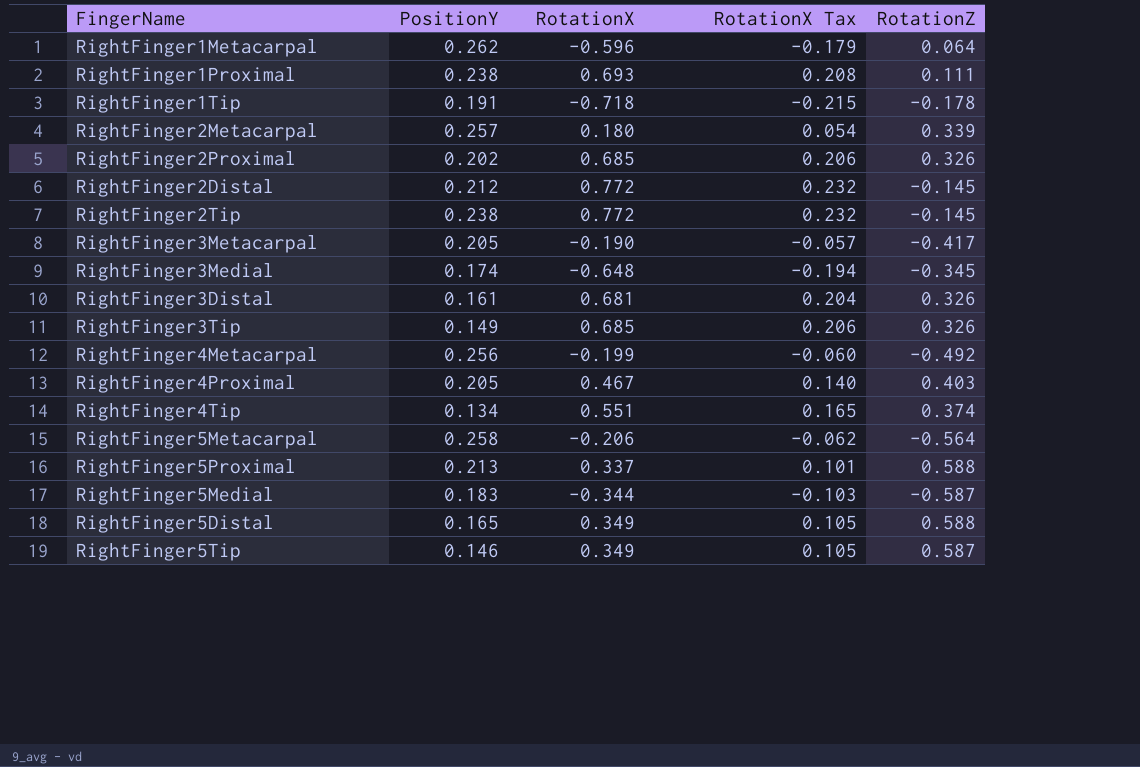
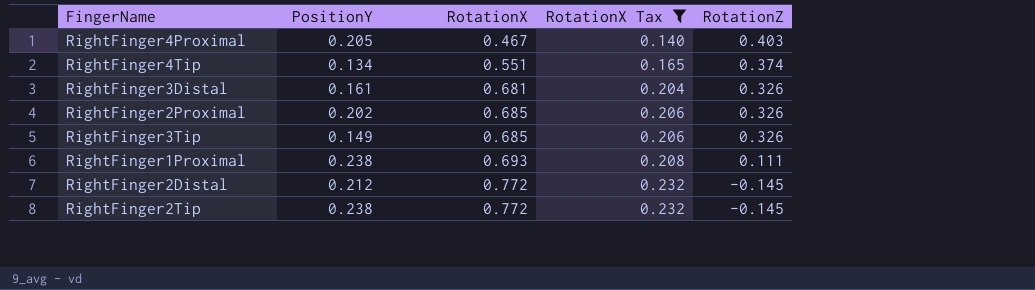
filter: none -> RotationX Tax >= 0.140
row order: none -> RotationX ascending

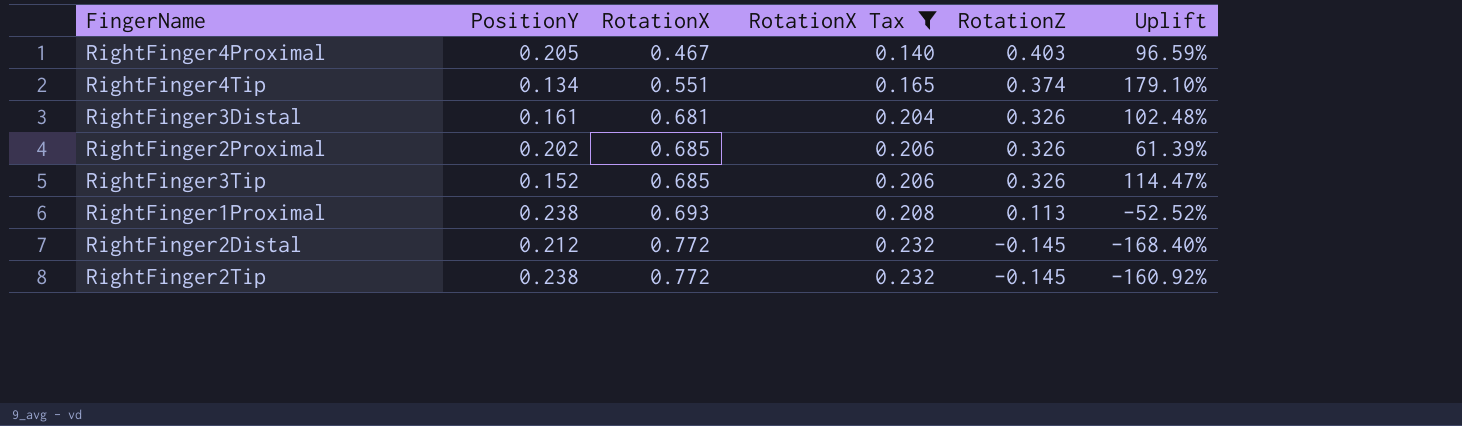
column Uplift | formula: none -> ([RotationZ] - [PositionY]) / [PositionY]
RightFinger3Tip | PositionY: 0.149 -> 0.152
RightFinger1Proximal | RotationZ: 0.111 -> 0.113

